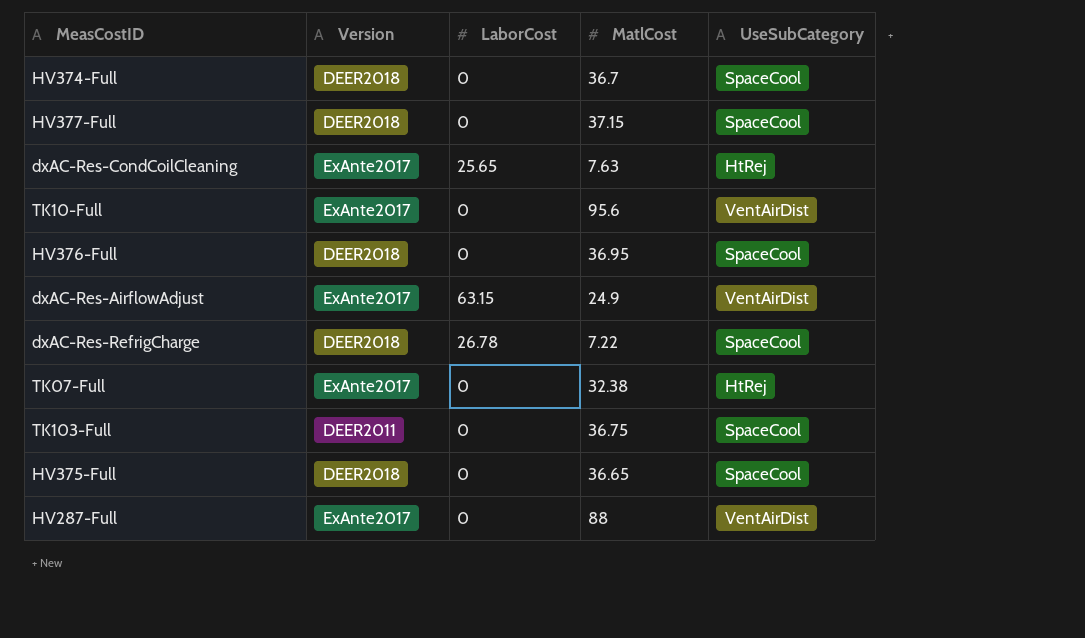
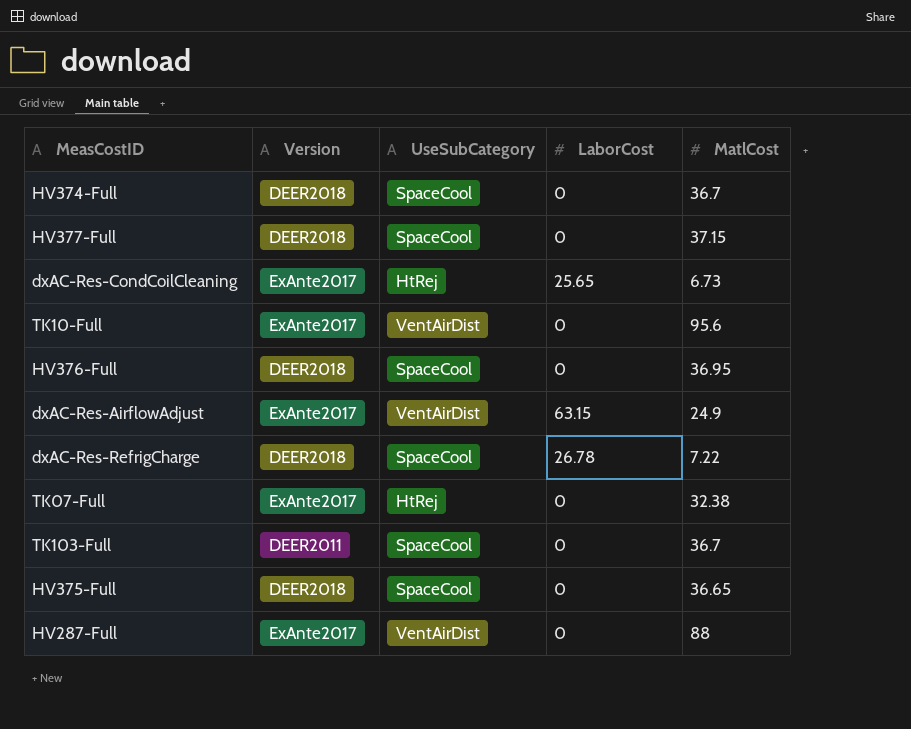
column UseSubCategory | position: 5 -> 3
dxAC-Res-CondCoilCleaning | MatlCost: 7.63 -> 6.73
TK103-Full | MatlCost: 36.75 -> 36.7

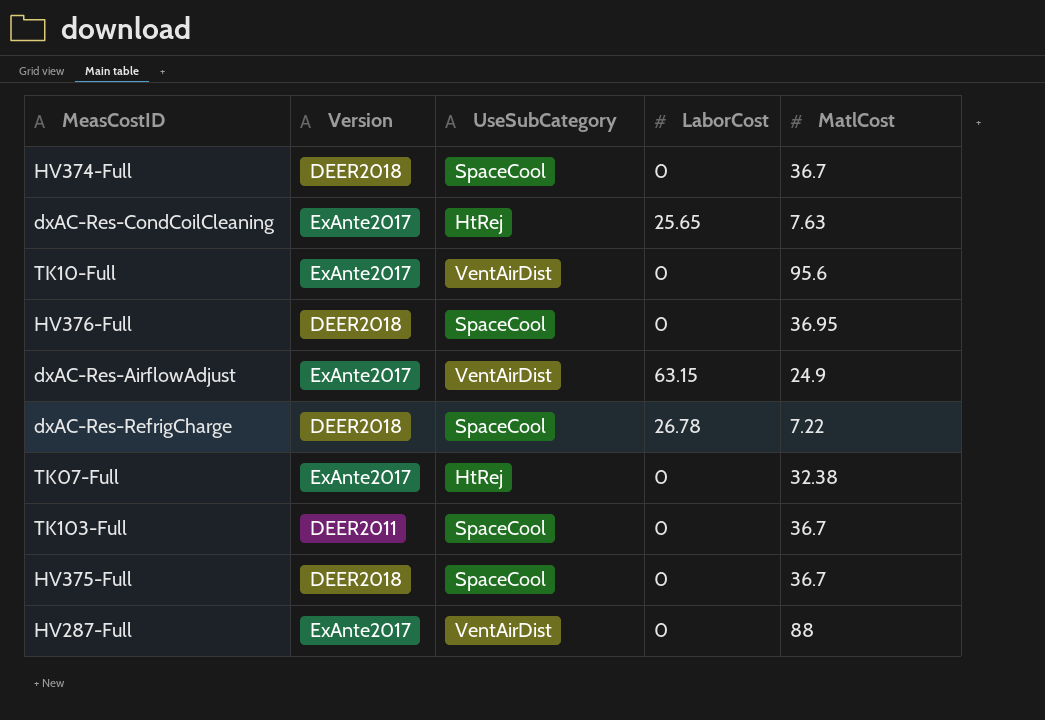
row HV377-Full: DEER2018 | SpaceCool | 0 | 37.15 -> none
dxAC-Res-CondCoilCleaning | MatlCost: 6.73 -> 7.63
HV375-Full | MatlCost: 36.65 -> 36.7

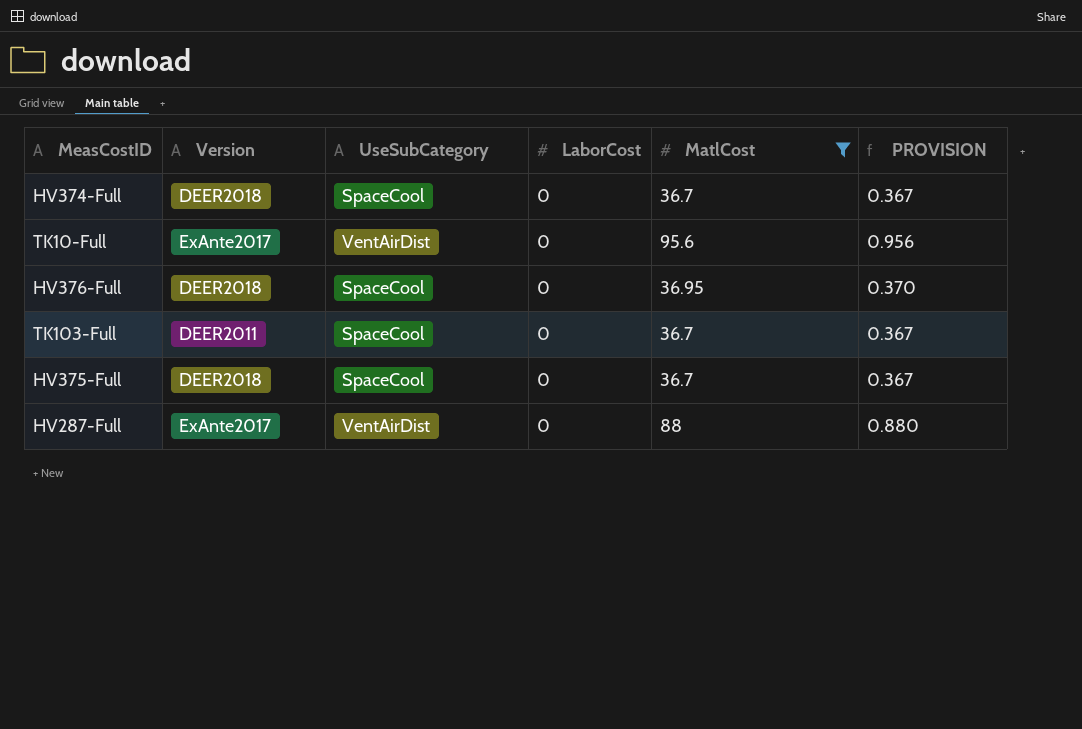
filter: none -> MatlCost >= 36.7
column PROVISION | formula: none -> [MatlCost] * 0.01

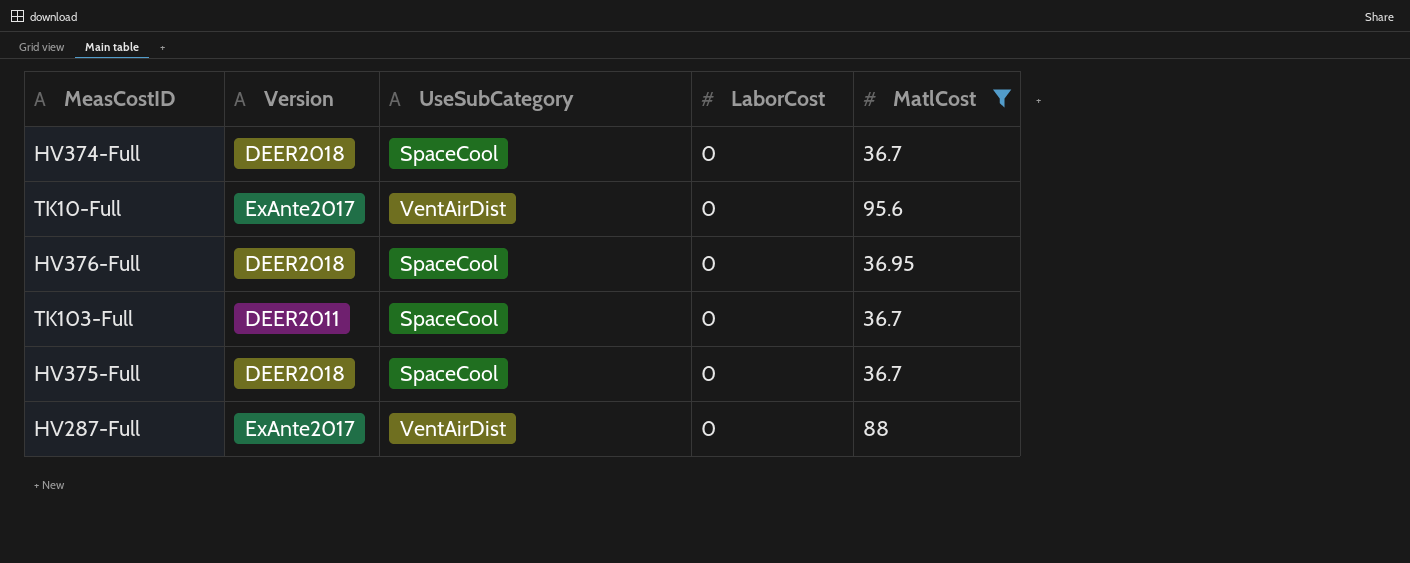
column PROVISION | formula: [MatlCost] * 0.01 -> none

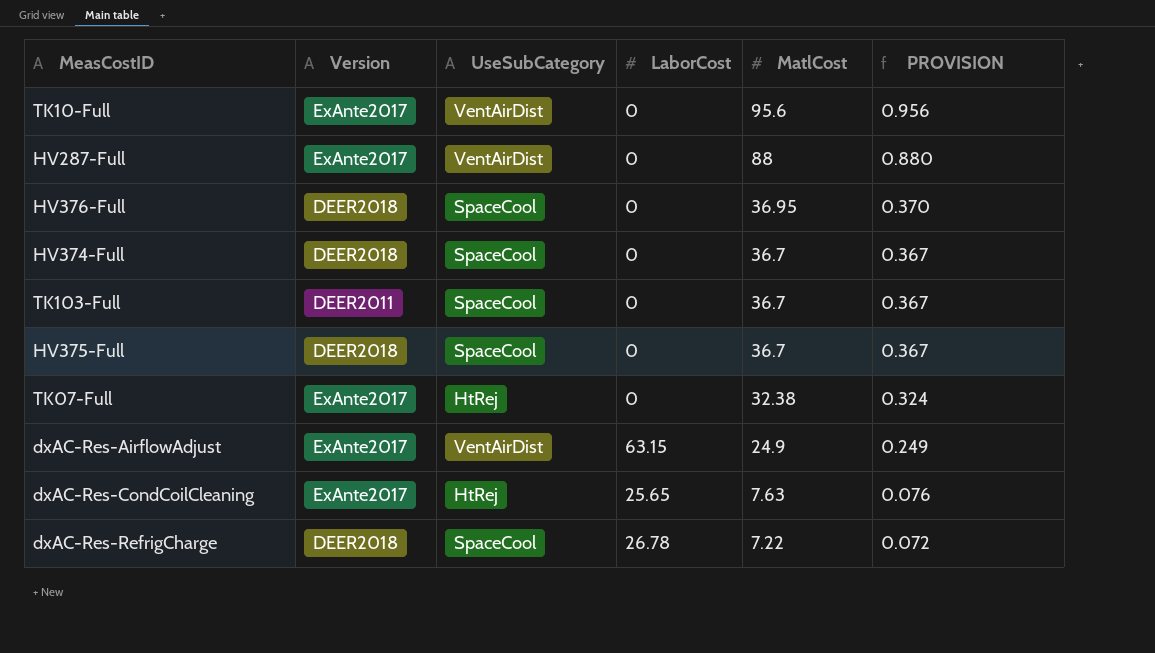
filter: MatlCost >= 36.7 -> none
row order: none -> MatlCost descending
column PROVISION | formula: none -> [MatlCost] * 0.01

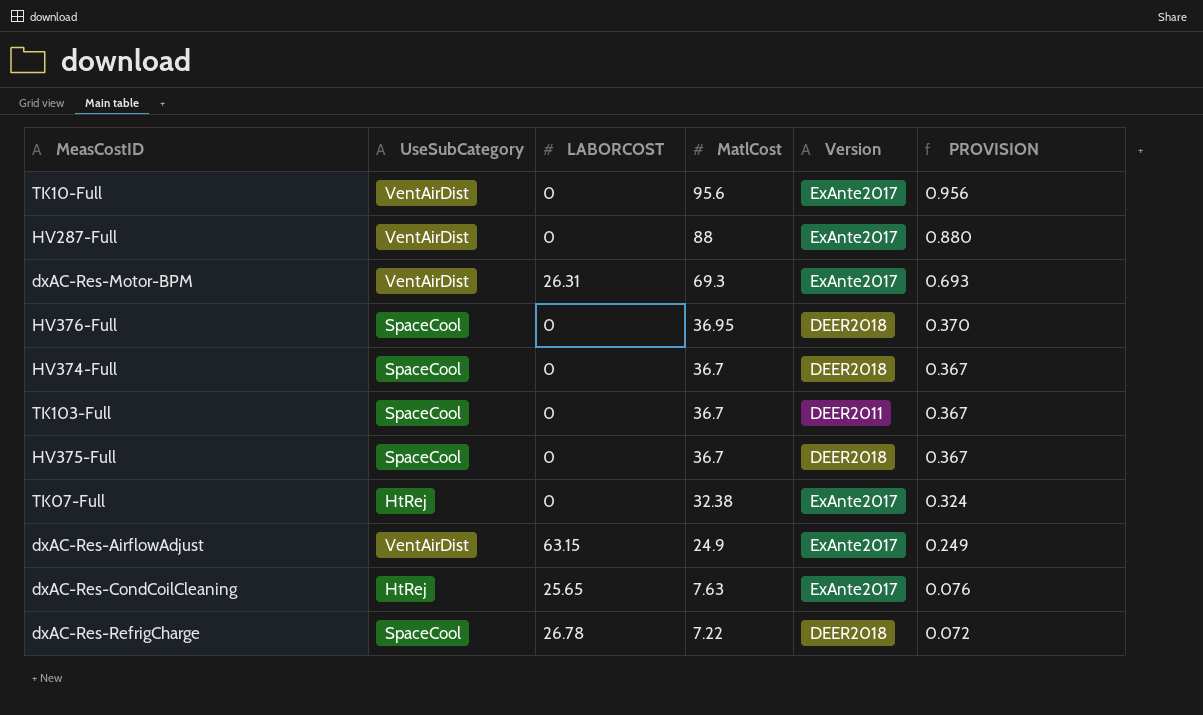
column name: LaborCost -> LABORCOST
column Version | position: 2 -> 5
row dxAC-Res-Motor-BPM: none -> VentAirDist | 26.31 | 69.3 | ExAnte2017 | 0.693

